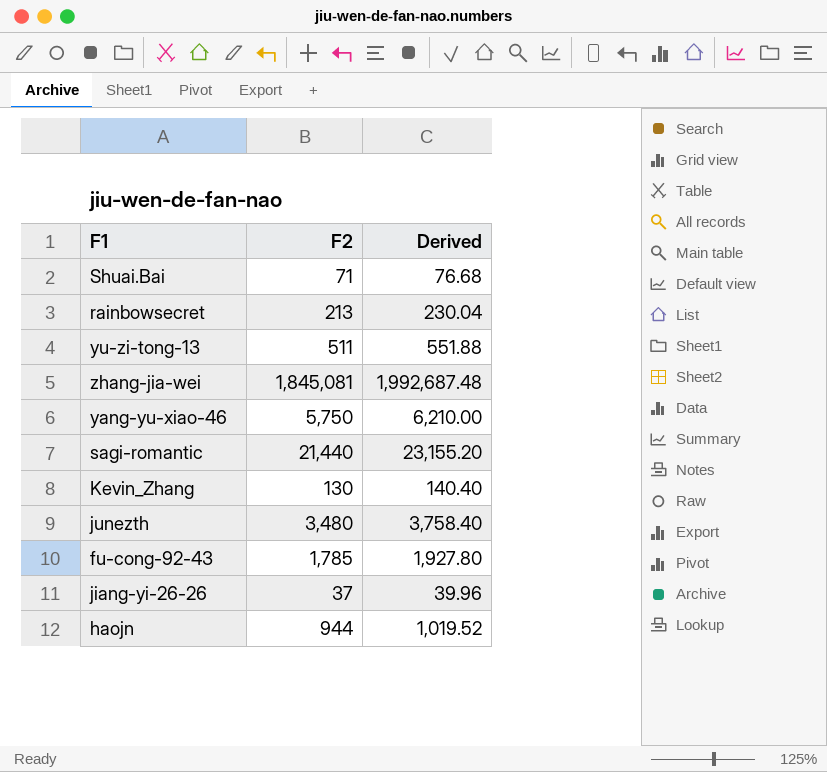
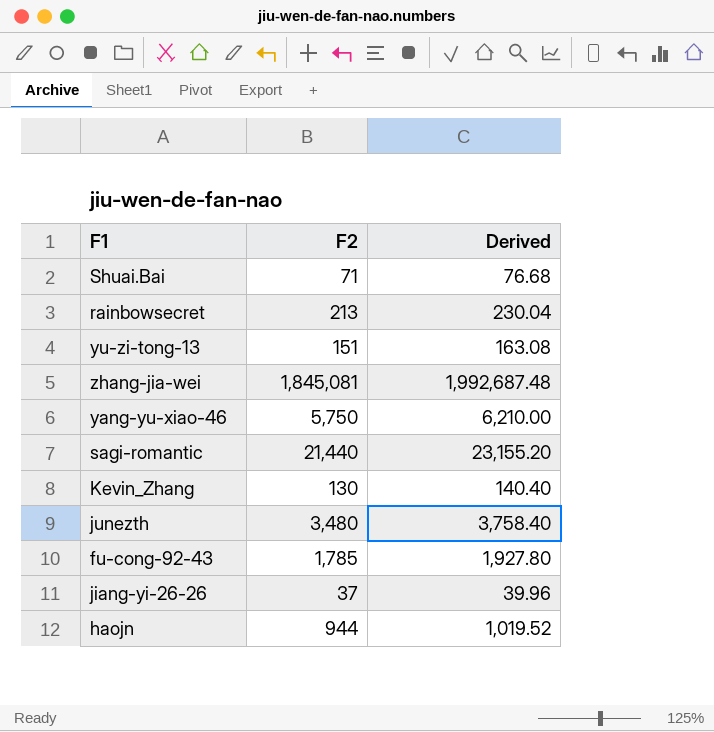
yu-zi-tong-13 | F2: 511 -> 151
yu-zi-tong-13 | Derived: 551.88 -> 163.08

